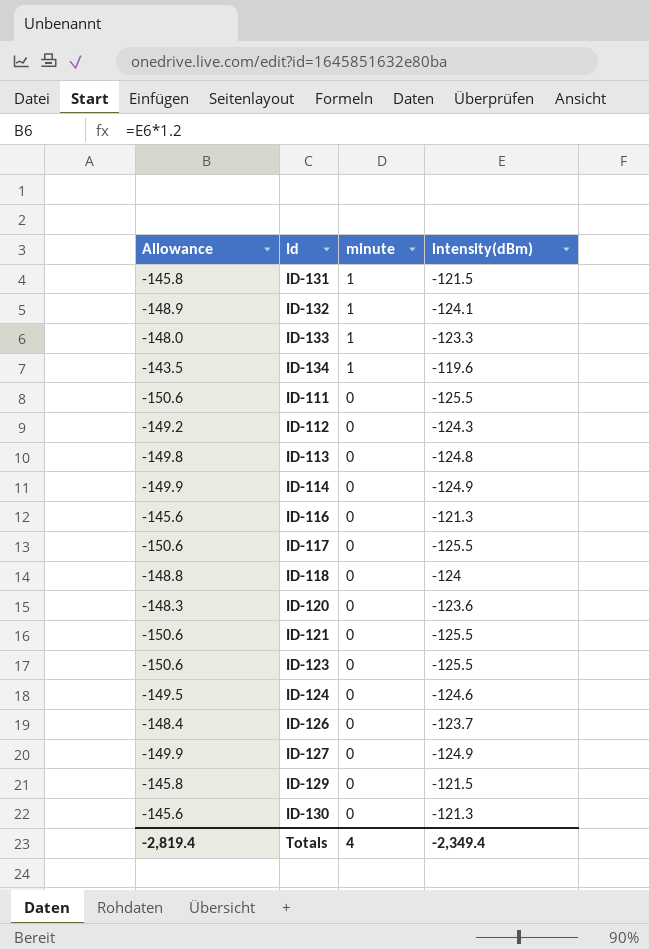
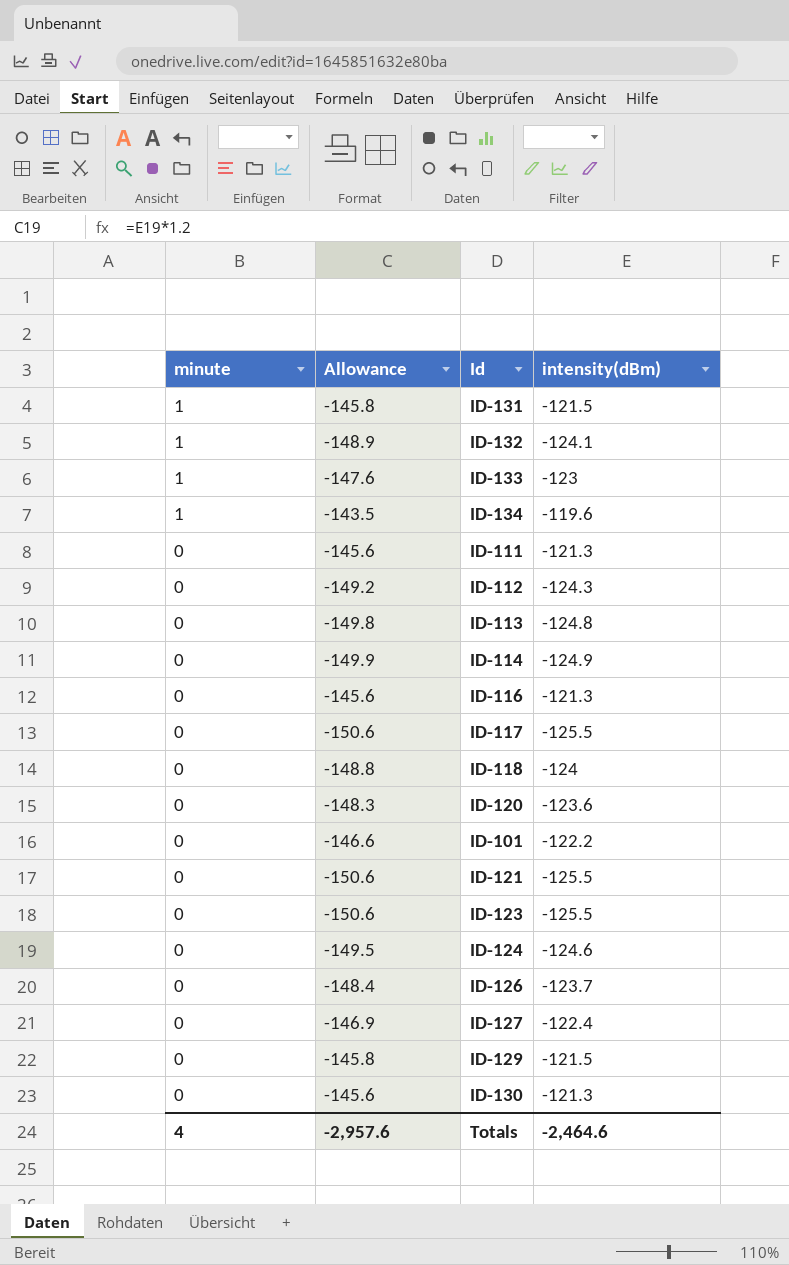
column minute | position: 3 -> 1
ID-133 | Allowance: -148.0 -> -147.6
ID-133 | intensity(dBm): -123.3 -> -123
ID-111 | Allowance: -150.6 -> -145.6
ID-111 | intensity(dBm): -125.5 -> -121.3
row ID-101: none -> 0 | -146.6 | -122.2
ID-127 | Allowance: -149.9 -> -146.9
ID-127 | intensity(dBm): -124.9 -> -122.4
Totals | Allowance: -2,819.4 -> -2,957.6
Totals | intensity(dBm): -2,349.4 -> -2,464.6

